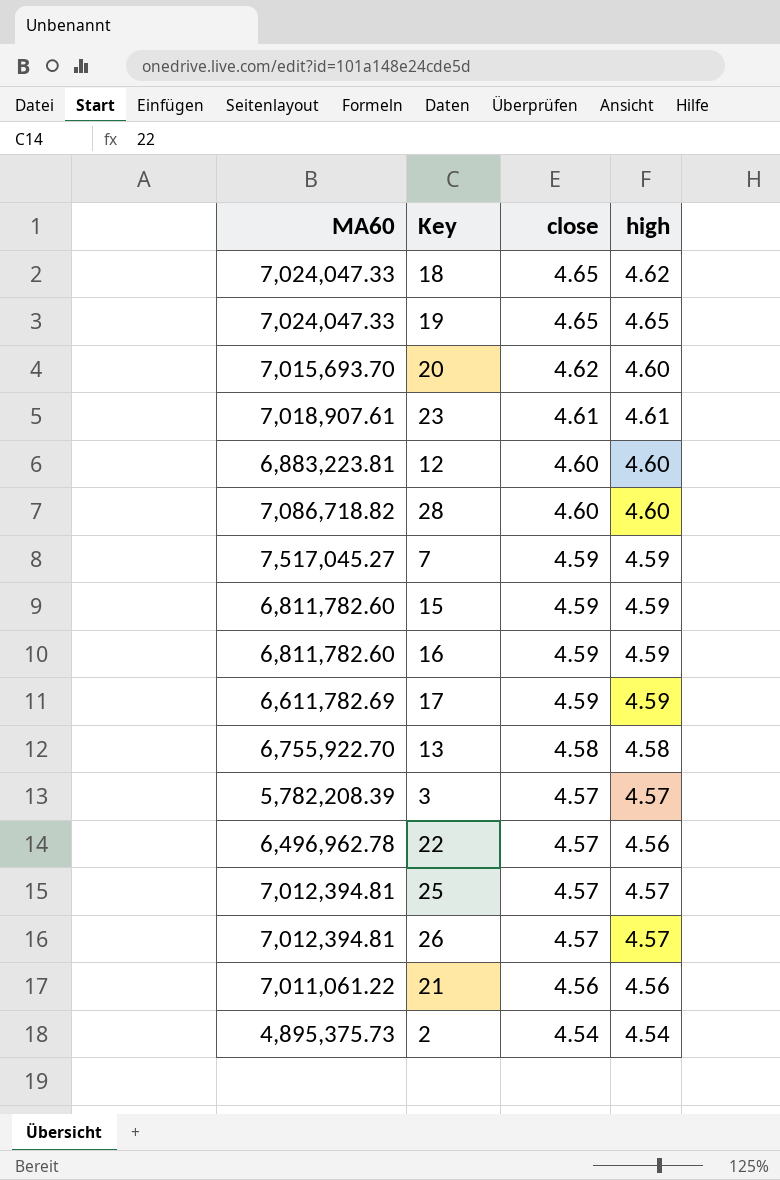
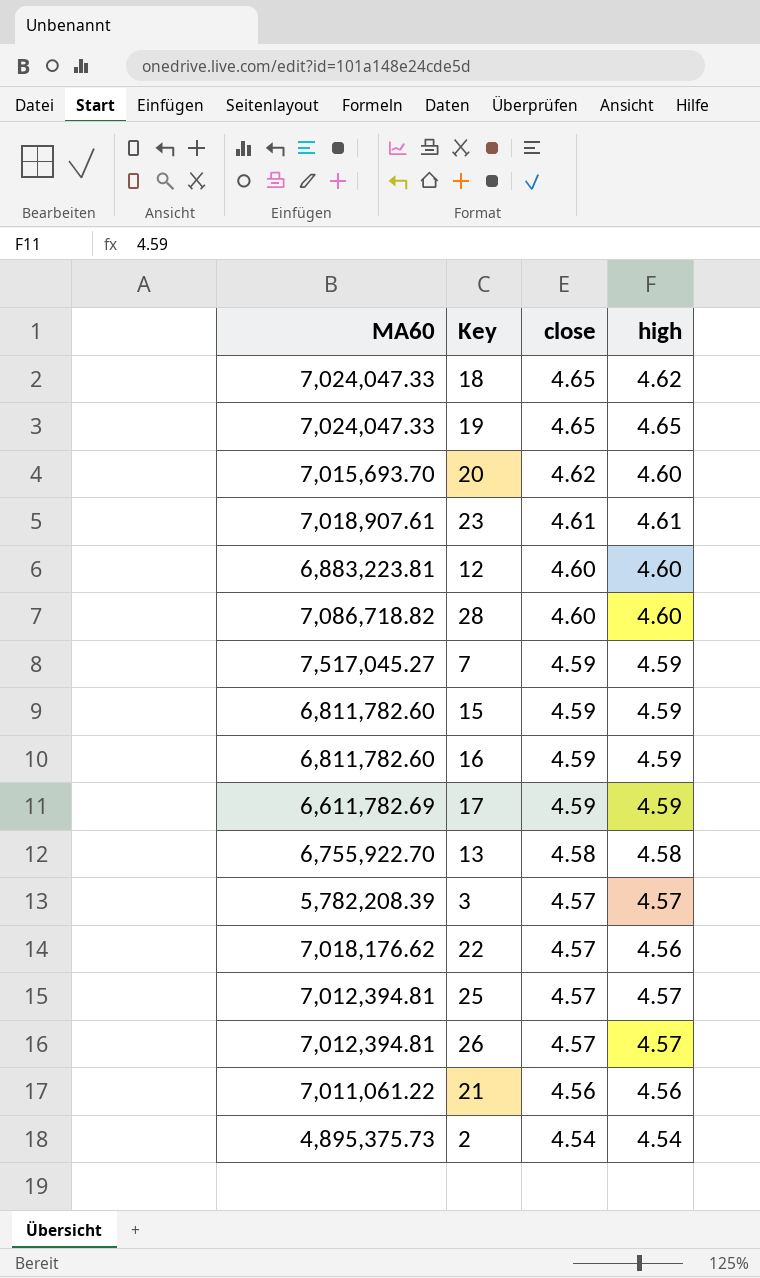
22 | MA60: 6,496,962.78 -> 7,018,176.62

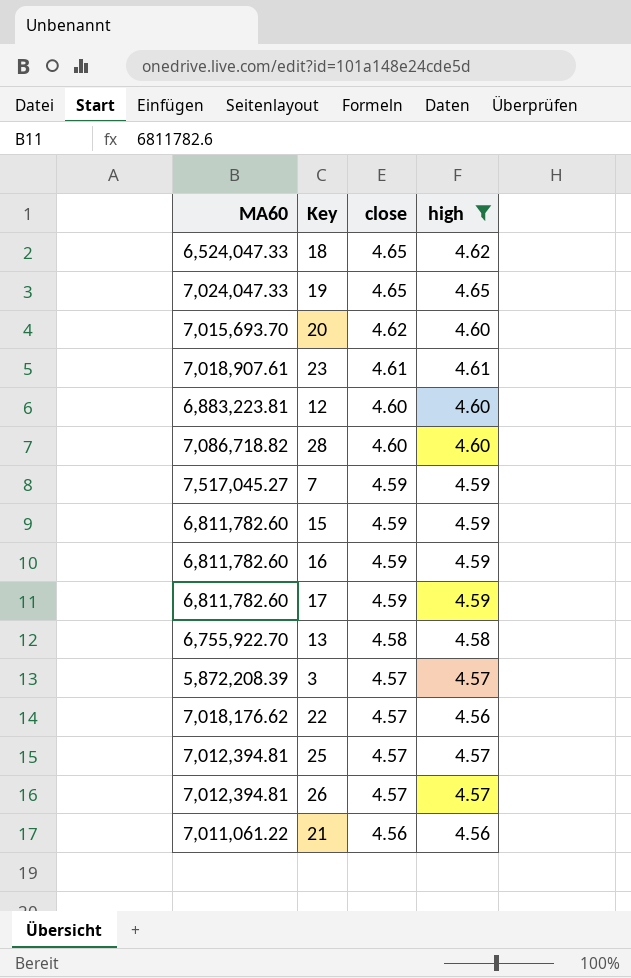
filter: none -> high != 4.54
18 | MA60: 7,024,047.33 -> 6,524,047.33
17 | MA60: 6,611,782.69 -> 6,811,782.60
3 | MA60: 5,782,208.39 -> 5,872,208.39

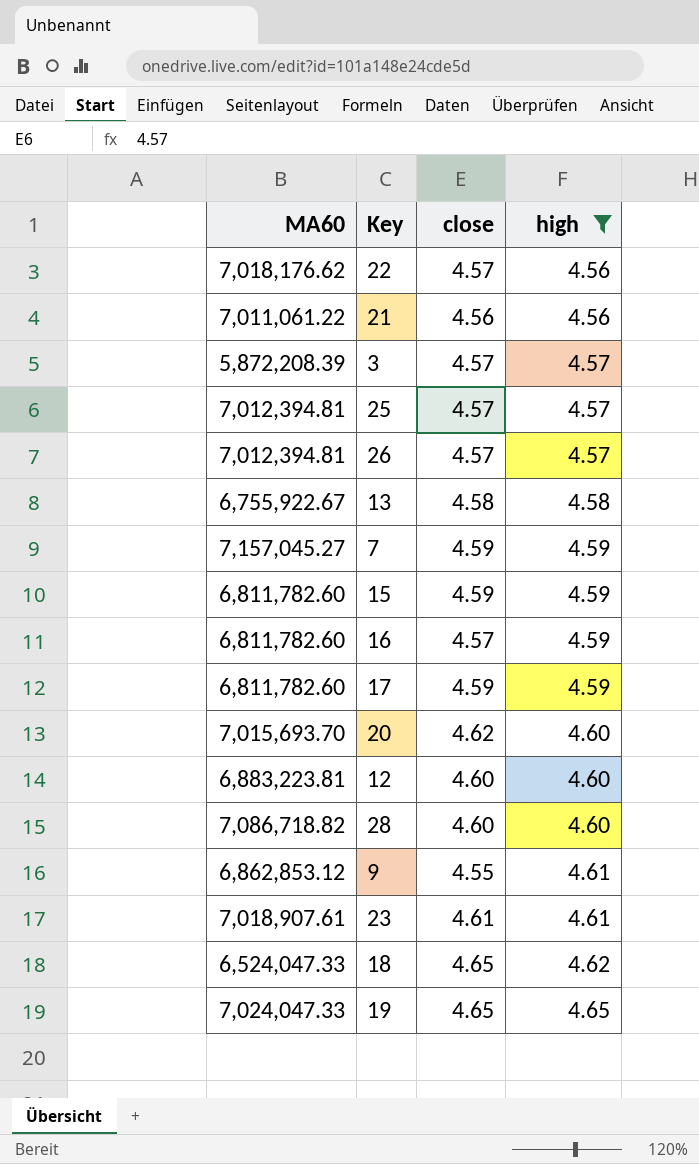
row order: close descending -> high ascending
13 | MA60: 6,755,922.70 -> 6,755,922.67
7 | MA60: 7,517,045.27 -> 7,157,045.27
16 | close: 4.59 -> 4.57
row 9: none -> 6,862,853.12 | 4.55 | 4.61

